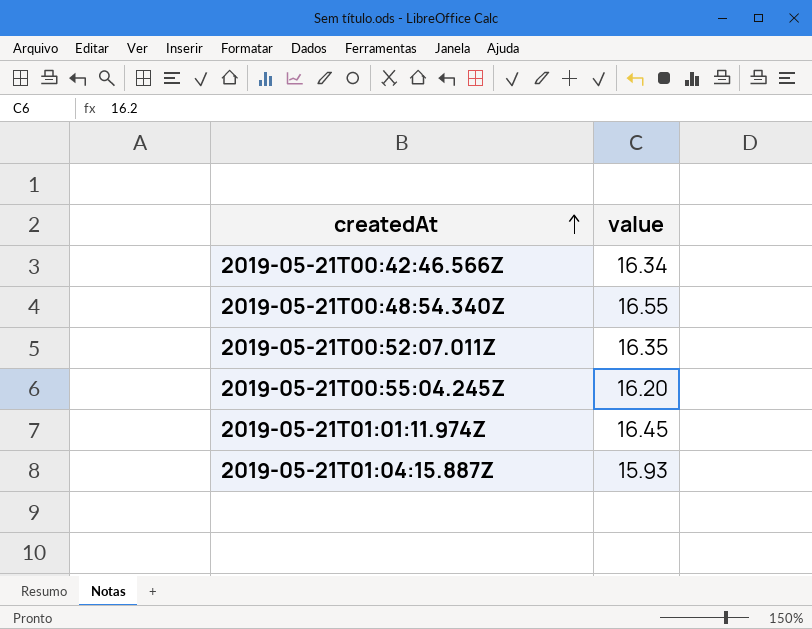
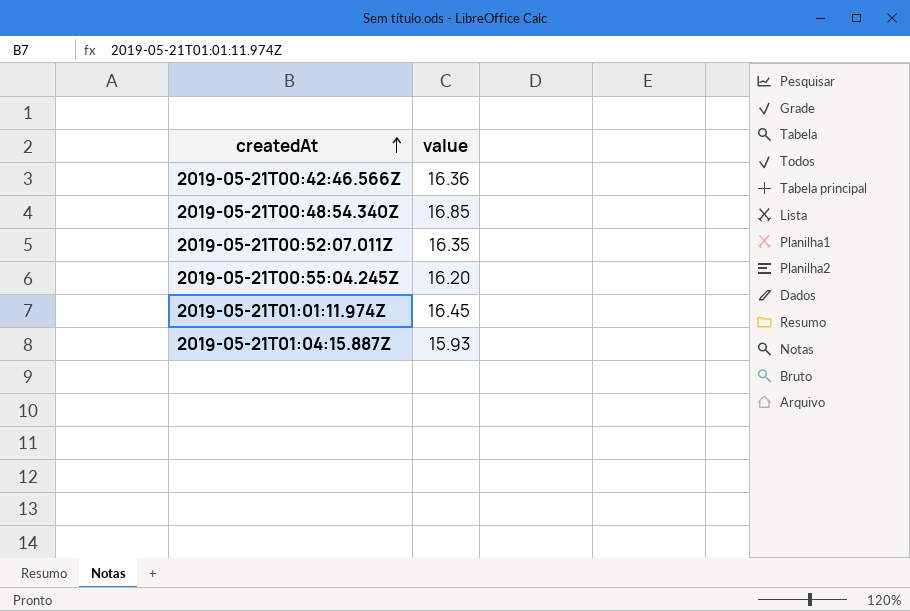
2019-05-21T00:42:46.566Z | value: 16.34 -> 16.36
2019-05-21T00:48:54.340Z | value: 16.55 -> 16.85

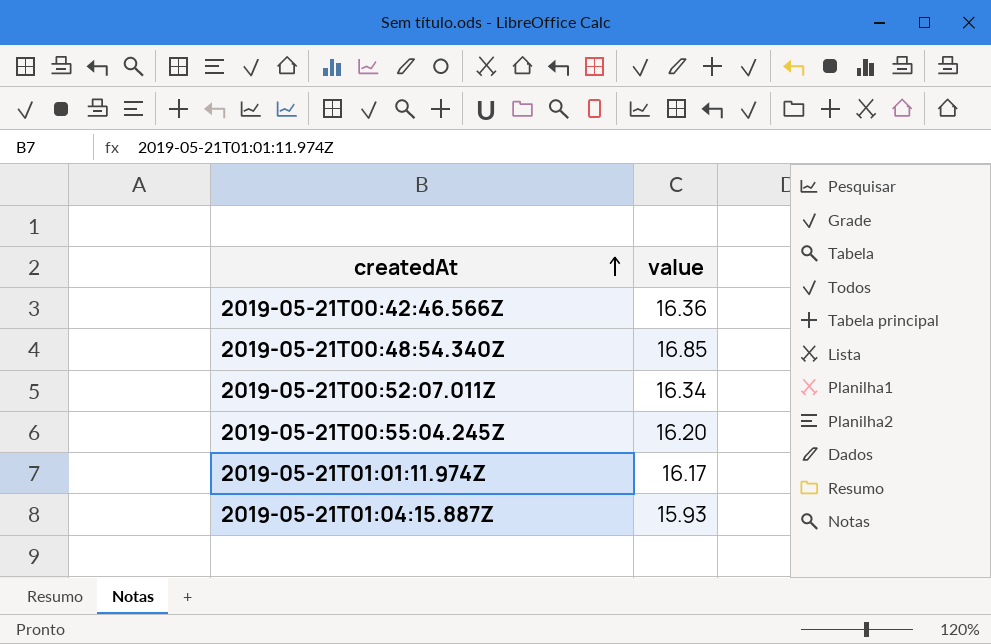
2019-05-21T00:52:07.011Z | value: 16.35 -> 16.34
2019-05-21T01:01:11.974Z | value: 16.45 -> 16.17

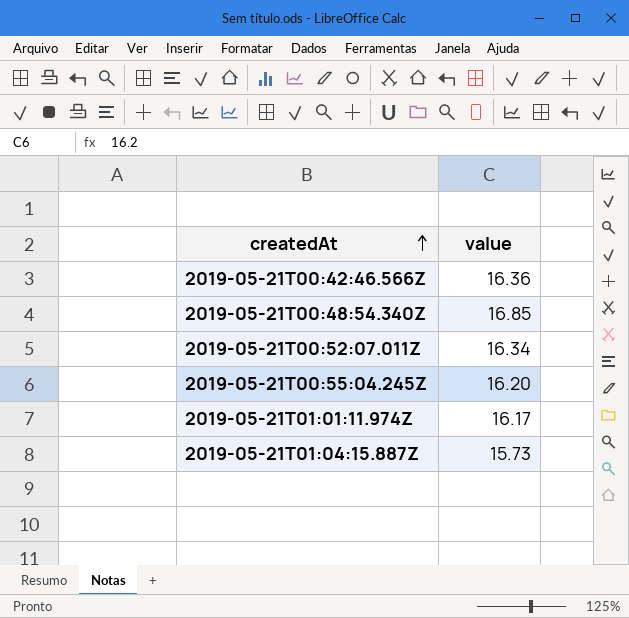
2019-05-21T01:04:15.887Z | value: 15.93 -> 15.73

